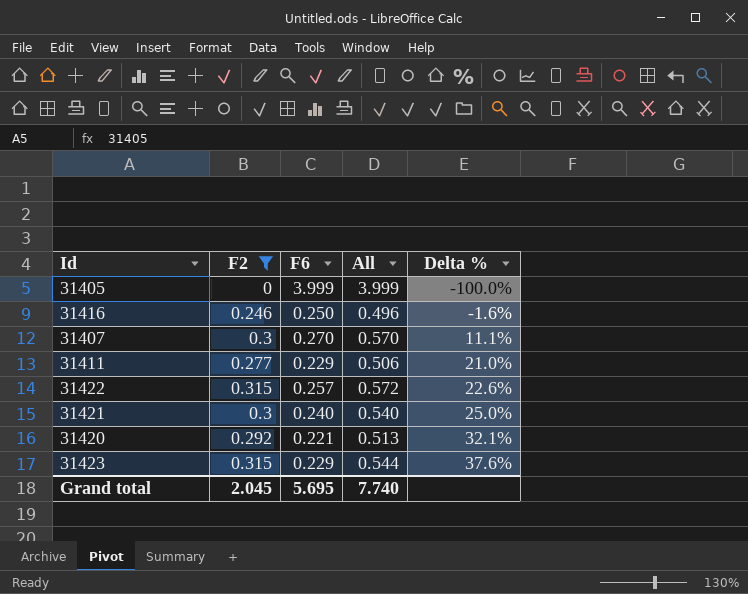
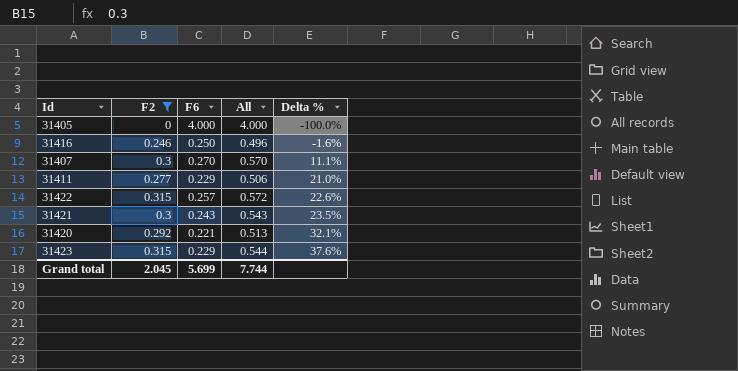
31405 | F6: 3.999 -> 4.000
31405 | All: 3.999 -> 4.000
31421 | F6: 0.240 -> 0.243
31421 | All: 0.540 -> 0.543
31421 | Delta %: 25.0% -> 23.5%
Grand total | F6: 5.695 -> 5.699
Grand total | All: 7.740 -> 7.744

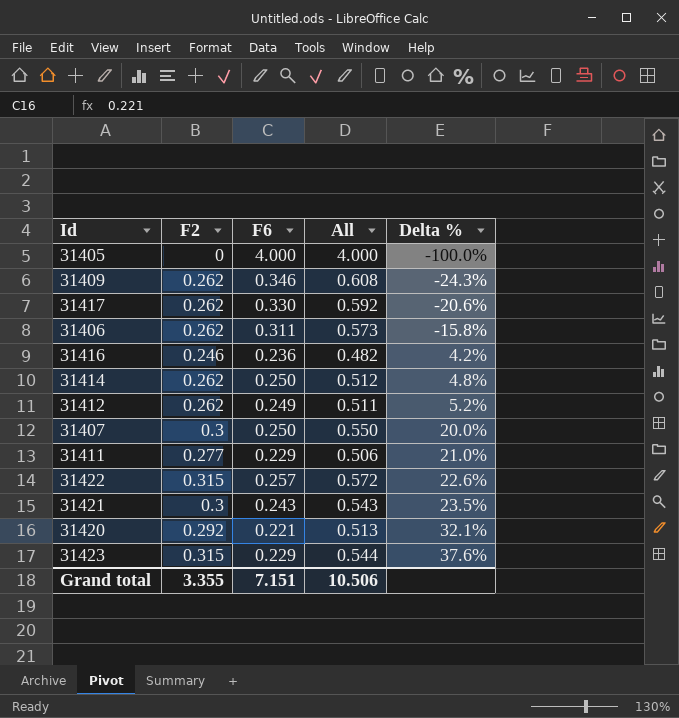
filter: F2 != 0.262 -> none
31416 | F6: 0.250 -> 0.236
31416 | All: 0.496 -> 0.482
31416 | Delta %: -1.6% -> 4.2%
31407 | F6: 0.270 -> 0.250
31407 | All: 0.570 -> 0.550
31407 | Delta %: 11.1% -> 20.0%
Grand total | F2: 2.045 -> 3.355
Grand total | F6: 5.699 -> 7.151
Grand total | All: 7.744 -> 10.506

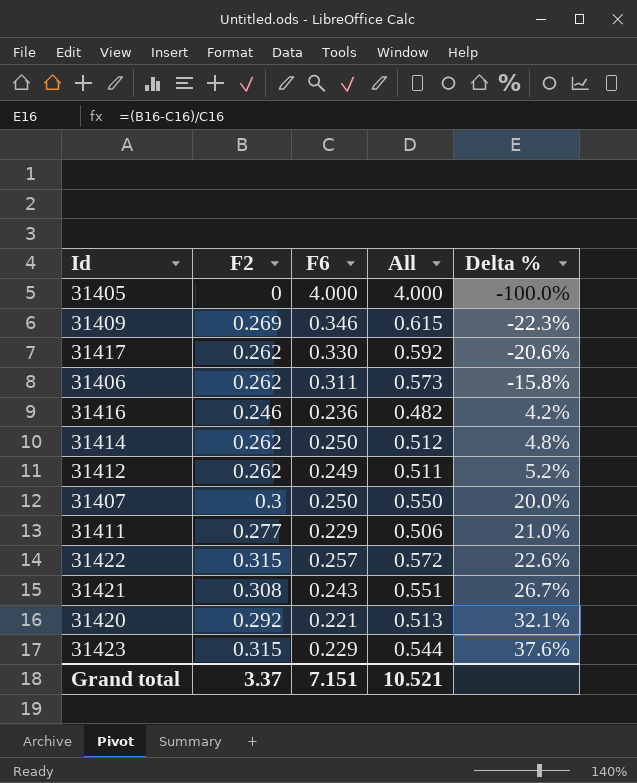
31409 | F2: 0.262 -> 0.269
31409 | All: 0.608 -> 0.615
31409 | Delta %: -24.3% -> -22.3%
31421 | F2: 0.3 -> 0.308
31421 | All: 0.543 -> 0.551
31421 | Delta %: 23.5% -> 26.7%
Grand total | F2: 3.355 -> 3.37
Grand total | All: 10.506 -> 10.521

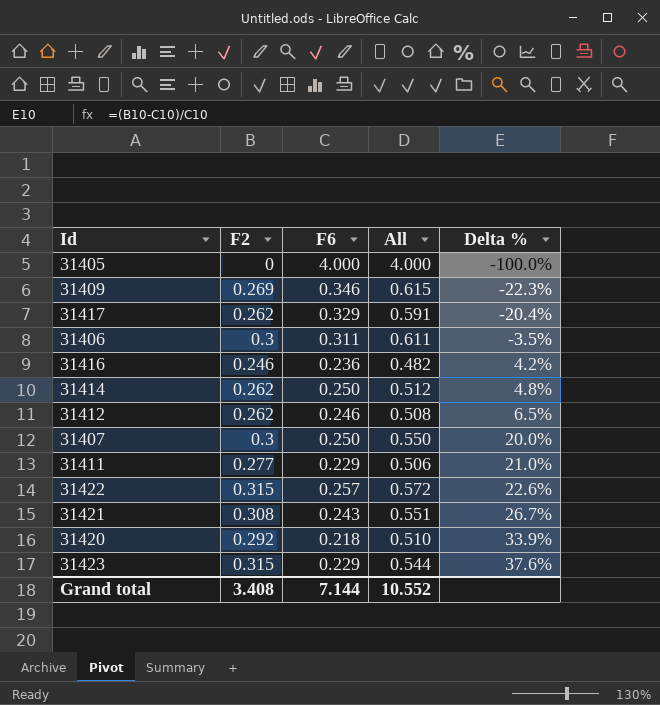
31417 | F6: 0.330 -> 0.329
31417 | All: 0.592 -> 0.591
31417 | Delta %: -20.6% -> -20.4%
31406 | F2: 0.262 -> 0.3
31406 | All: 0.573 -> 0.611
31406 | Delta %: -15.8% -> -3.5%
31412 | F6: 0.249 -> 0.246
31412 | All: 0.511 -> 0.508
31412 | Delta %: 5.2% -> 6.5%
31420 | F6: 0.221 -> 0.218
31420 | All: 0.513 -> 0.510
31420 | Delta %: 32.1% -> 33.9%
Grand total | F2: 3.37 -> 3.408
Grand total | F6: 7.151 -> 7.144
Grand total | All: 10.521 -> 10.552

